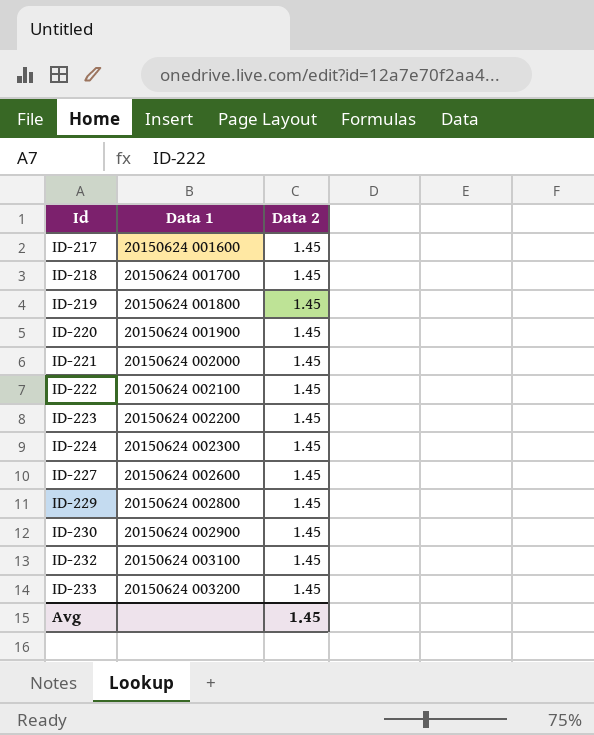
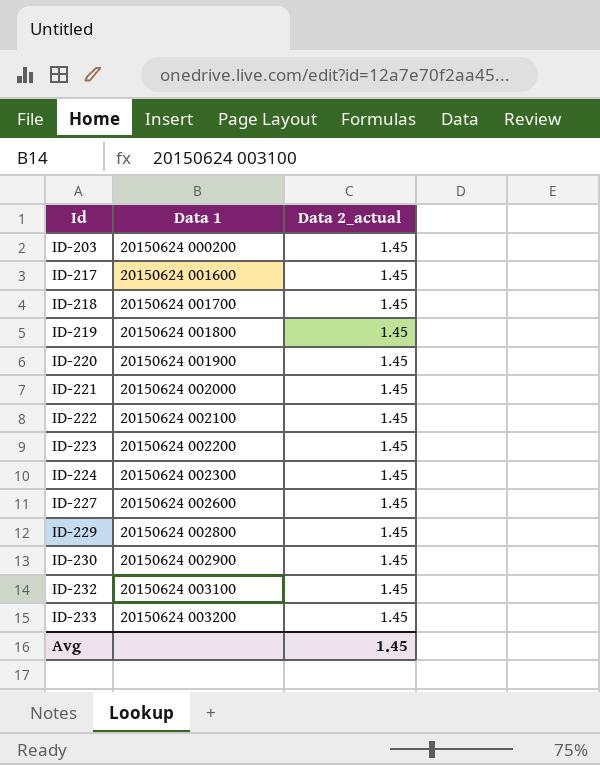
column name: Data 2 -> Data 2_actual
row ID-203: none -> 20150624 000200 | 1.45

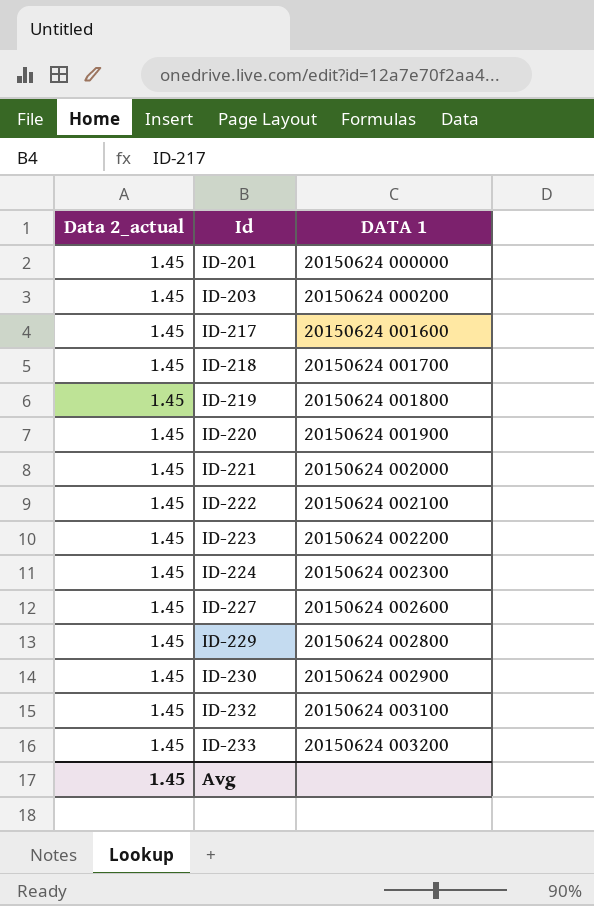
column Data 2_actual | position: 3 -> 1
column name: Data 1 -> DATA 1
row ID-201: none -> 1.45 | 20150624 000000

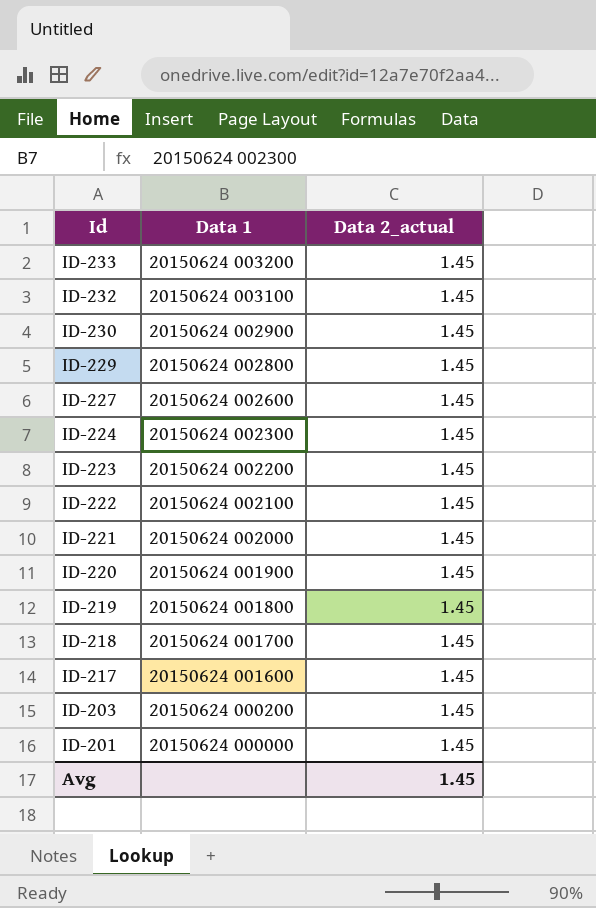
row order: Id ascending -> Id descending
column name: DATA 1 -> Data 1
column Data 2_actual | position: 1 -> 3

